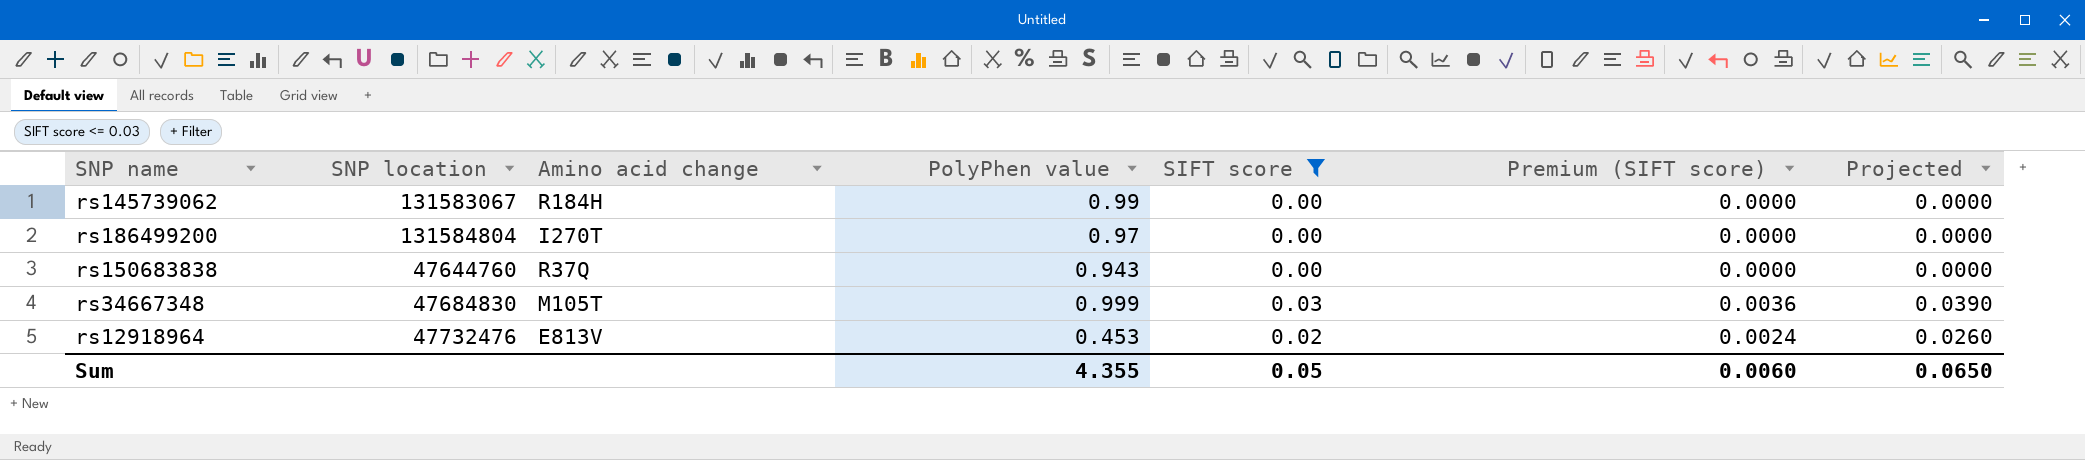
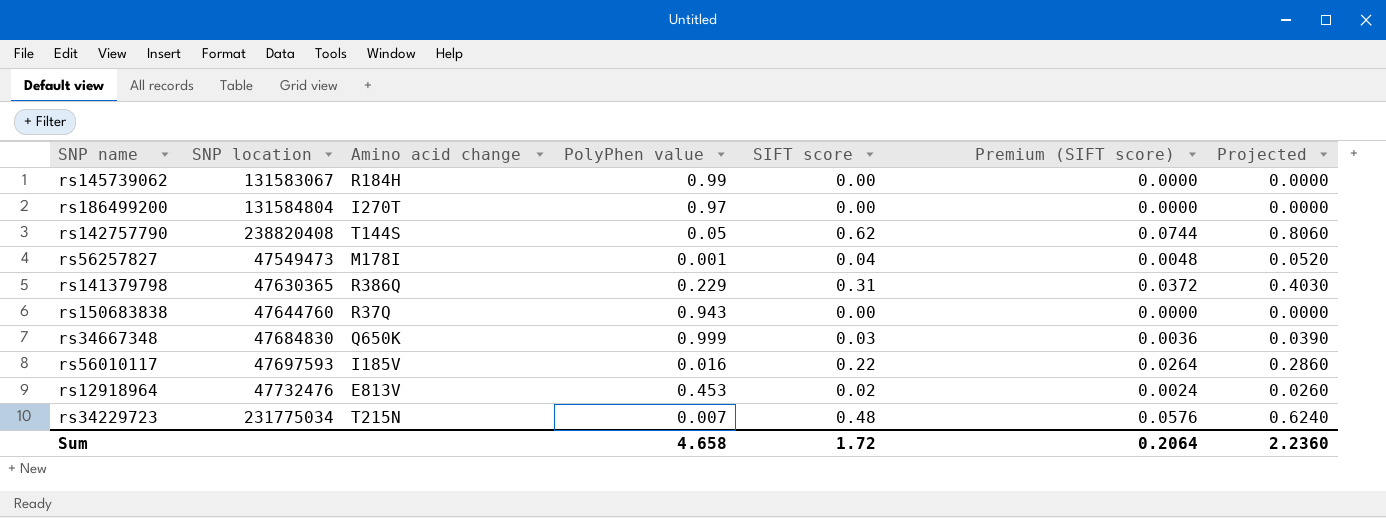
filter: SIFT score <= 0.03 -> none
rs34667348 | Amino acid change: M105T -> Q650K
Sum | PolyPhen value: 4.355 -> 4.658
Sum | SIFT score: 0.05 -> 1.72
Sum | Premium (SIFT score): 0.0060 -> 0.2064
Sum | Projected: 0.0650 -> 2.2360

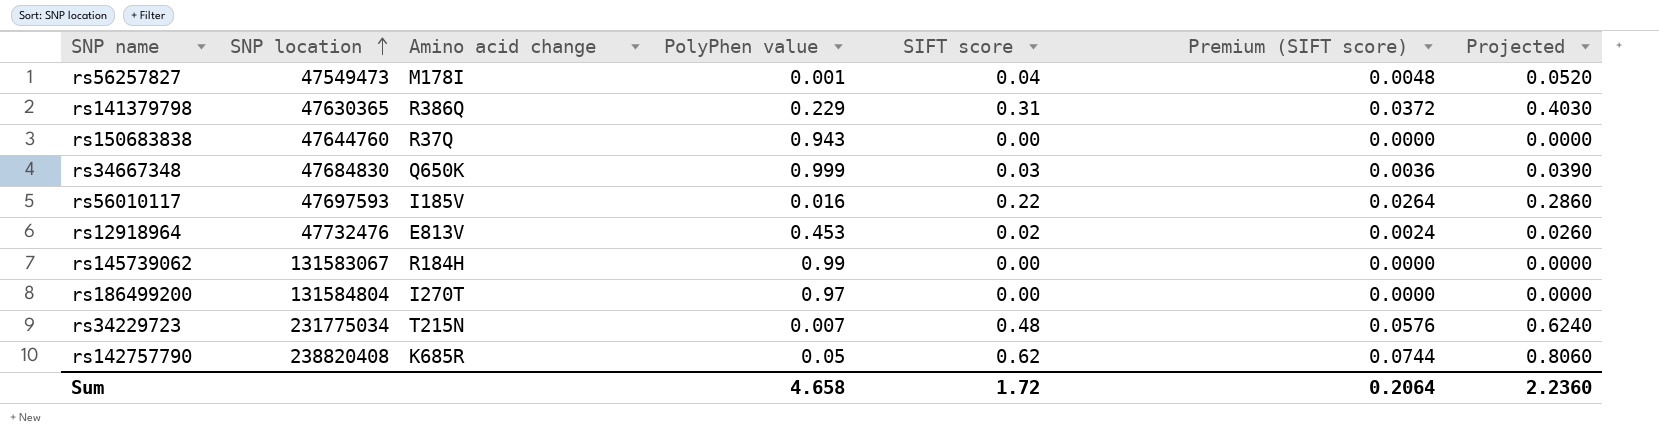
row order: none -> SNP location ascending
rs142757790 | Amino acid change: T144S -> K685R

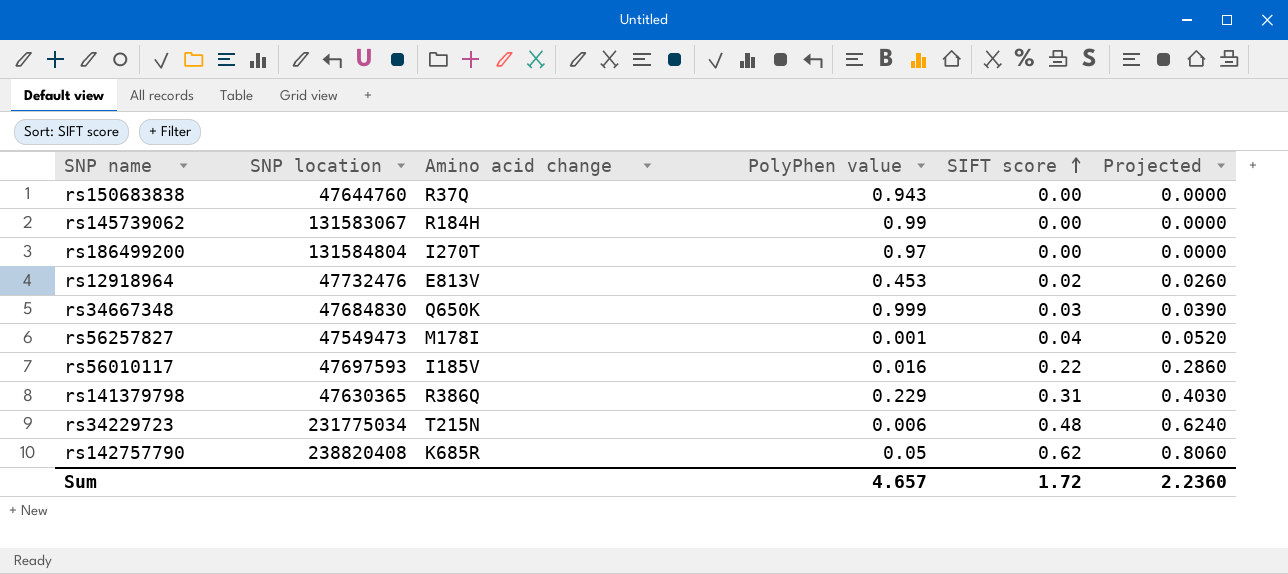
row order: SNP location ascending -> SIFT score ascending
column Premium (SIFT score) | formula: [SIFT score] * 0.12 -> none
rs34229723 | PolyPhen value: 0.007 -> 0.006
Sum | PolyPhen value: 4.658 -> 4.657

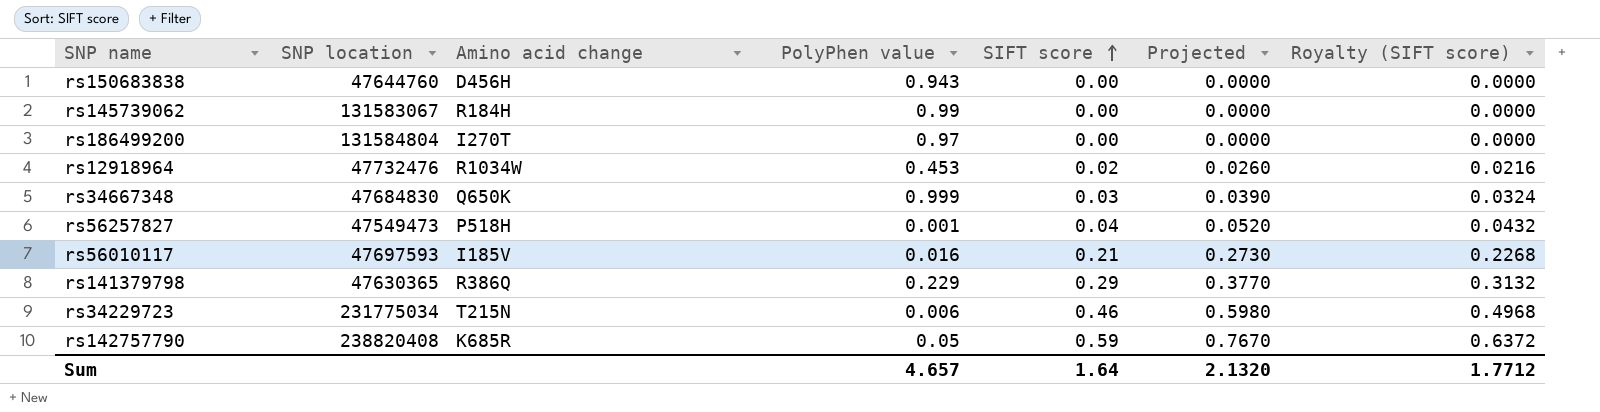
column Royalty (SIFT score) | formula: none -> [SIFT score] * 1.08
rs150683838 | Amino acid change: R37Q -> D456H
rs12918964 | Amino acid change: E813V -> R1034W
rs56257827 | Amino acid change: M178I -> P518H
rs56010117 | SIFT score: 0.22 -> 0.21
rs56010117 | Projected: 0.2860 -> 0.2730
rs141379798 | SIFT score: 0.31 -> 0.29
rs141379798 | Projected: 0.4030 -> 0.3770
rs34229723 | SIFT score: 0.48 -> 0.46
rs34229723 | Projected: 0.6240 -> 0.5980
rs142757790 | SIFT score: 0.62 -> 0.59
rs142757790 | Projected: 0.8060 -> 0.7670
Sum | SIFT score: 1.72 -> 1.64
Sum | Projected: 2.2360 -> 2.1320

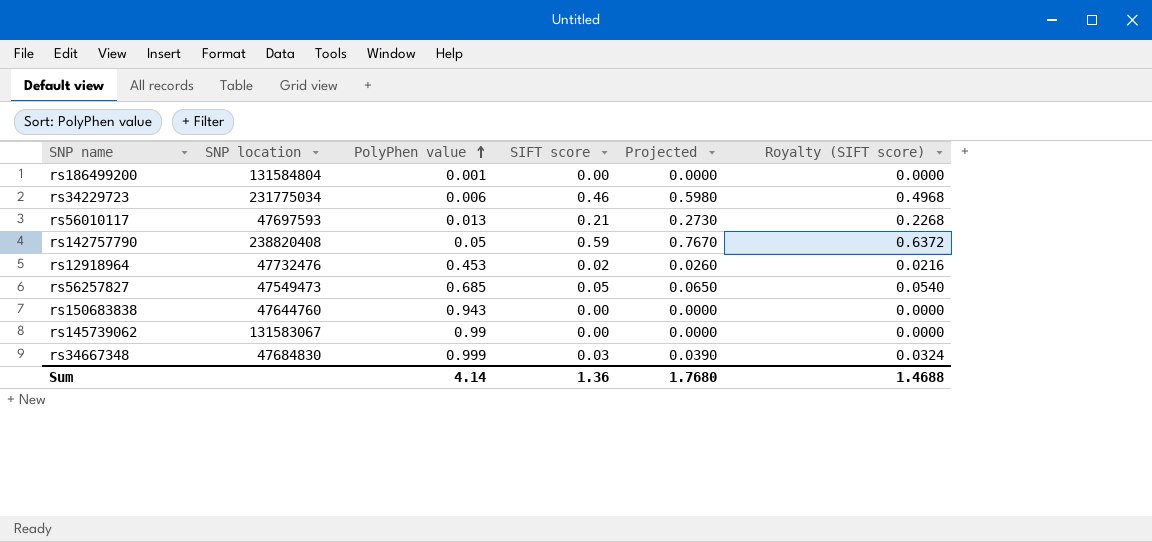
row order: SIFT score ascending -> PolyPhen value ascending
column Amino acid change | position: 3 -> none
row rs141379798: 47630365 | R386Q | 0.229 | 0.29 | 0.3770 | 0.3132 -> none
rs186499200 | PolyPhen value: 0.97 -> 0.001
rs56010117 | PolyPhen value: 0.016 -> 0.013
rs56257827 | PolyPhen value: 0.001 -> 0.685
rs56257827 | SIFT score: 0.04 -> 0.05
rs56257827 | Projected: 0.0520 -> 0.0650
rs56257827 | Royalty (SIFT score): 0.0432 -> 0.0540
Sum | PolyPhen value: 4.657 -> 4.14
Sum | SIFT score: 1.64 -> 1.36
Sum | Projected: 2.1320 -> 1.7680
Sum | Royalty (SIFT score): 1.7712 -> 1.4688

